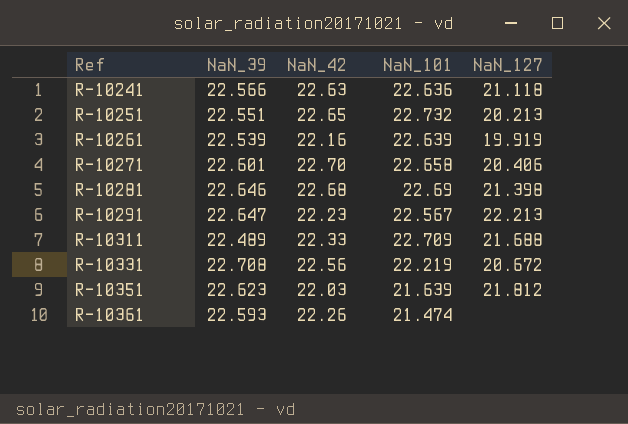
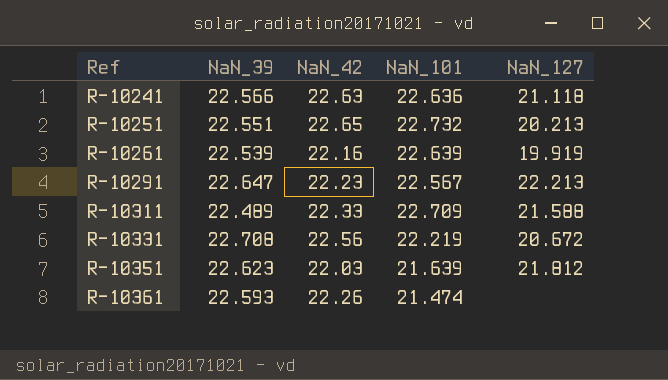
row R-10271: 22.601 | 22.70 | 22.658 | 20.406 -> none
row R-10281: 22.646 | 22.68 | 22.69 | 21.398 -> none
R-10311 | NaN_127: 21.688 -> 21.588

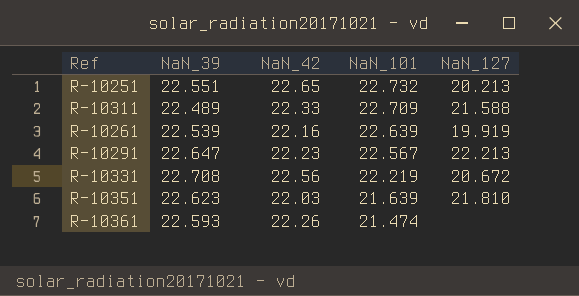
row order: Ref ascending -> NaN_101 descending
row R-10241: 22.566 | 22.63 | 22.636 | 21.118 -> none
R-10351 | NaN_127: 21.812 -> 21.810

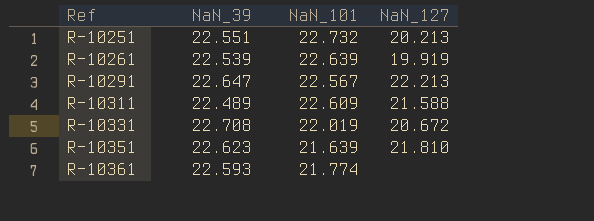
row order: NaN_101 descending -> Ref ascending
column NaN_42 | position: 3 -> none
R-10311 | NaN_101: 22.709 -> 22.609
R-10331 | NaN_101: 22.219 -> 22.019
R-10361 | NaN_101: 21.474 -> 21.774

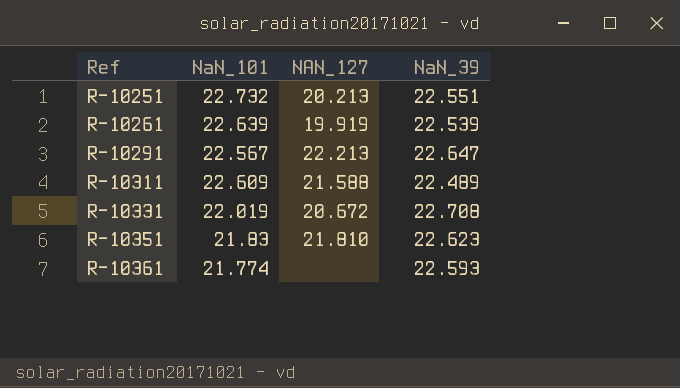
column name: NaN_127 -> NAN_127
column NaN_39 | position: 2 -> 4
R-10351 | NaN_101: 21.639 -> 21.83

